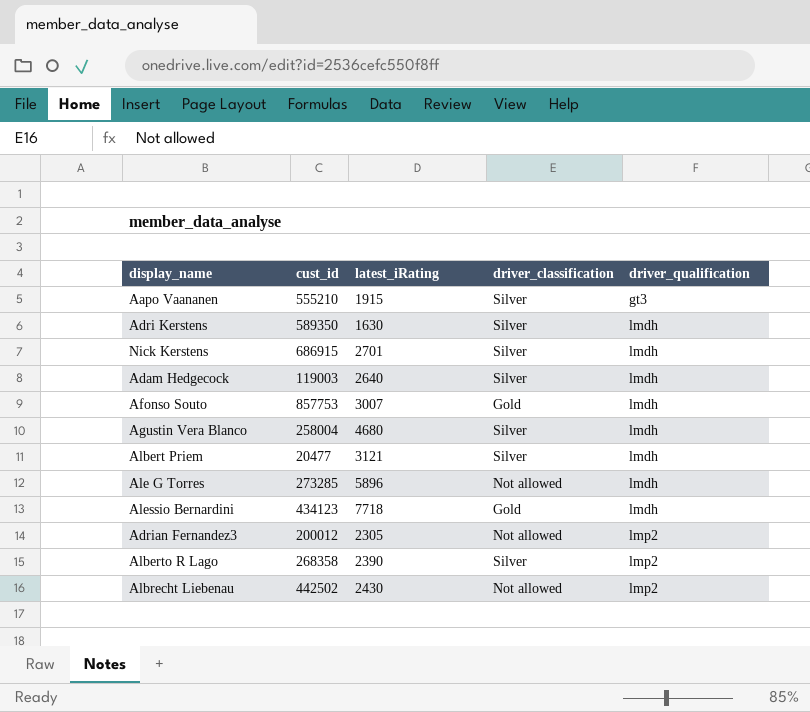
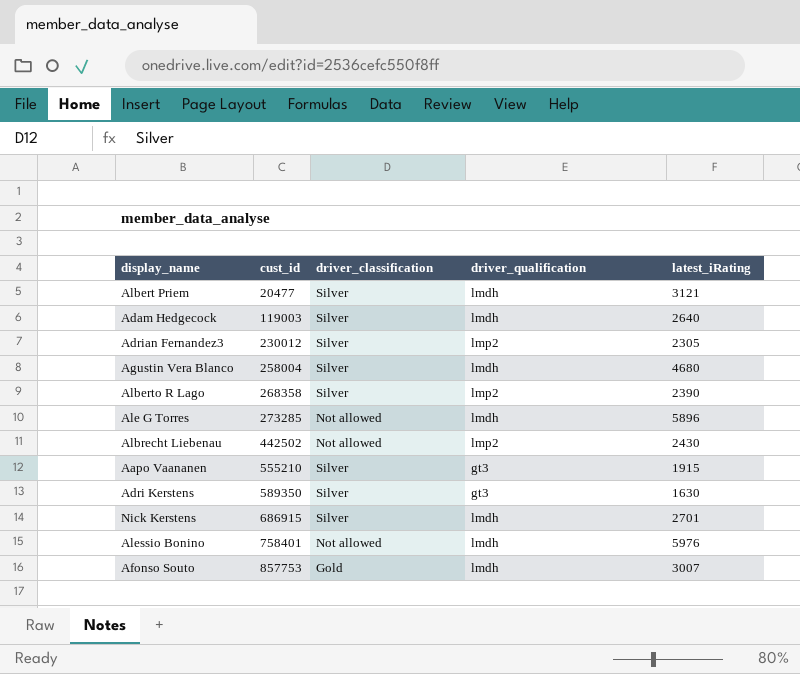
row order: driver_qualification ascending -> cust_id ascending
column latest_iRating | position: 3 -> 5
row Alessio Bernardini: 434123 | 7718 | Gold | lmdh -> none
Adrian Fernandez3 | cust_id: 200012 -> 230012
Adrian Fernandez3 | driver_classification: Not allowed -> Silver
Adri Kerstens | driver_qualification: lmdh -> gt3
row Alessio Bonino: none -> 758401 | Not allowed | lmdh | 5976

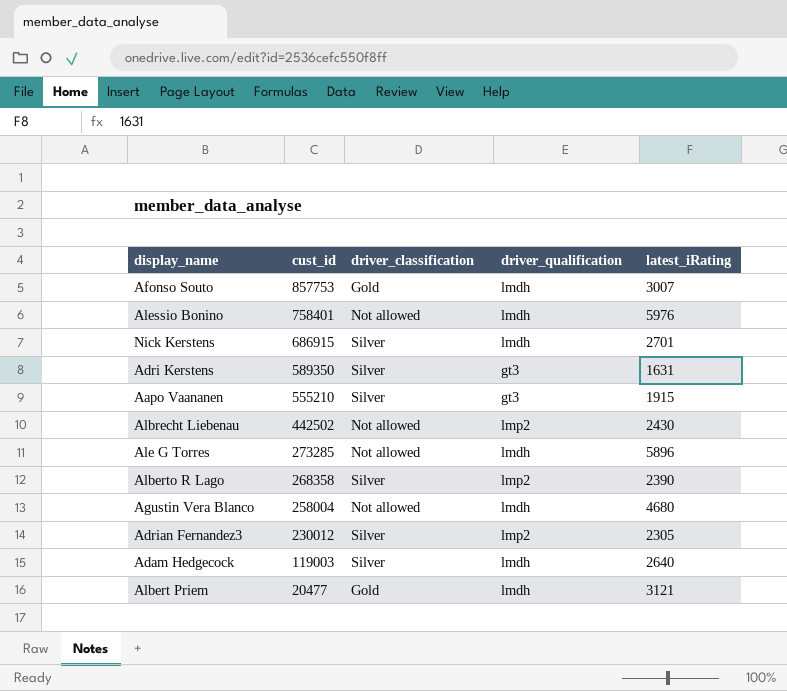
row order: cust_id ascending -> cust_id descending
Adri Kerstens | latest_iRating: 1630 -> 1631
Agustin Vera Blanco | driver_classification: Silver -> Not allowed
Albert Priem | driver_classification: Silver -> Gold

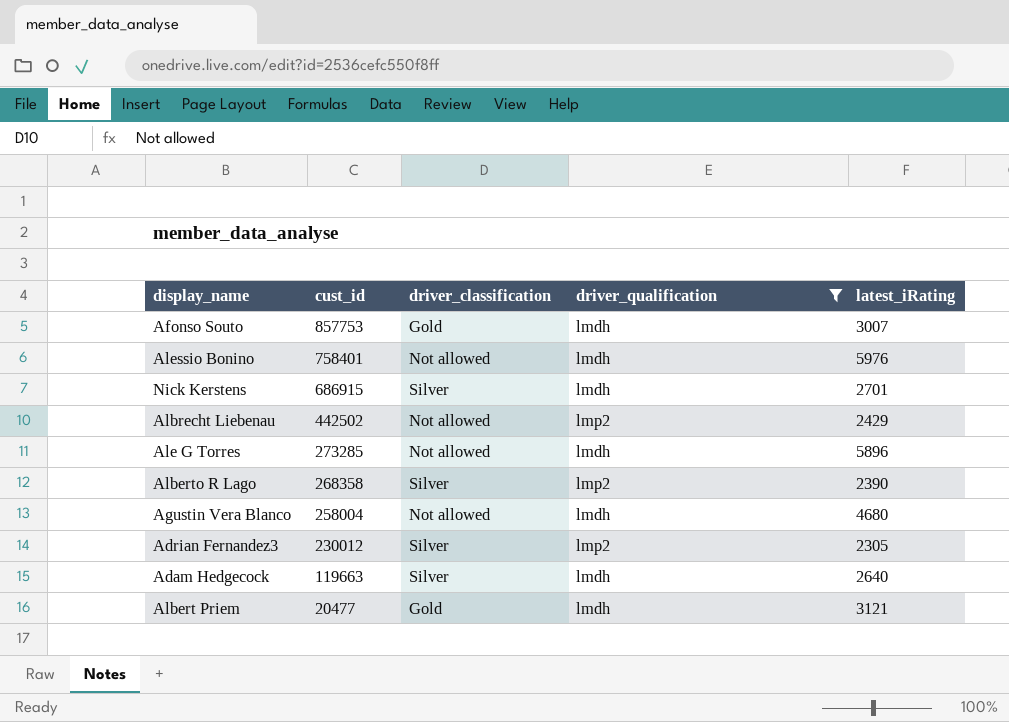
filter: none -> driver_qualification != gt3
Albrecht Liebenau | latest_iRating: 2430 -> 2429
Adam Hedgecock | cust_id: 119003 -> 119663

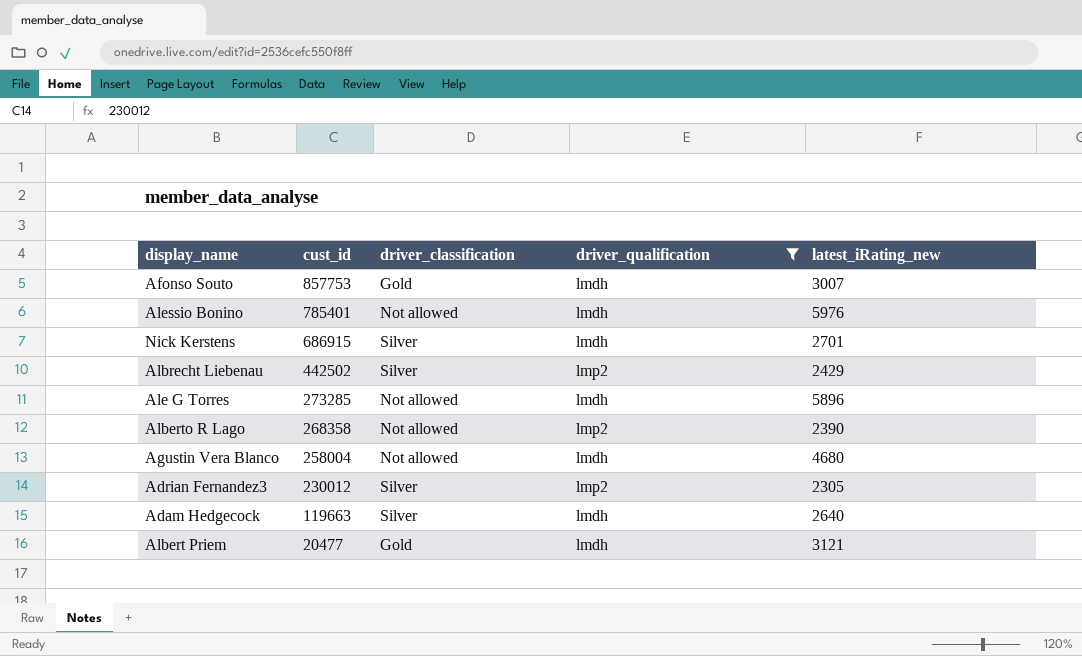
column name: latest_iRating -> latest_iRating_new
Alessio Bonino | cust_id: 758401 -> 785401
Albrecht Liebenau | driver_classification: Not allowed -> Silver
Alberto R Lago | driver_classification: Silver -> Not allowed

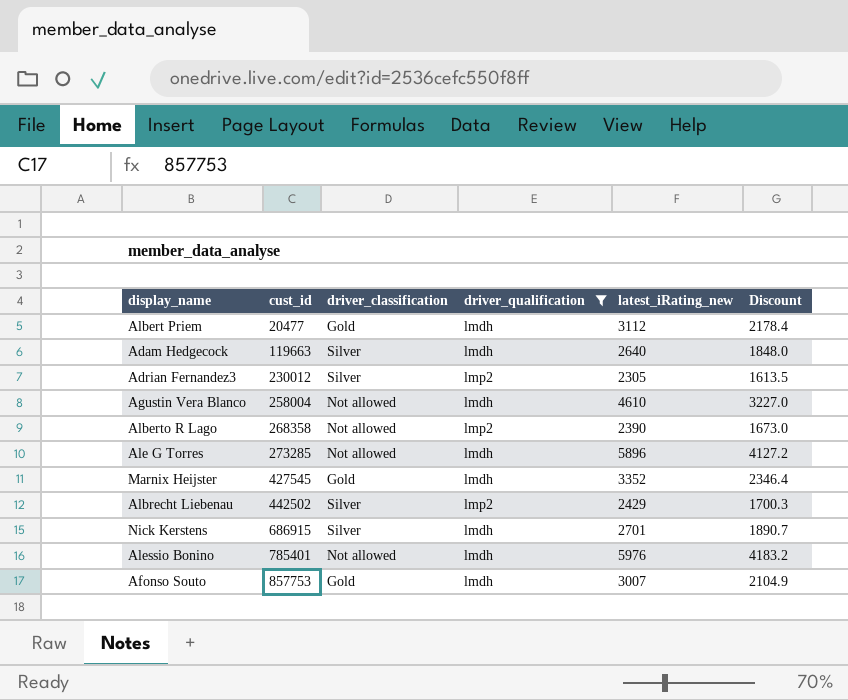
row order: cust_id descending -> cust_id ascending
column Discount | formula: none -> [latest_iRating_new] * 0.7
Albert Priem | latest_iRating_new: 3121 -> 3112
Agustin Vera Blanco | latest_iRating_new: 4680 -> 4610
row Marnix Heijster: none -> 427545 | Gold | lmdh | 3352 | 2346.4

